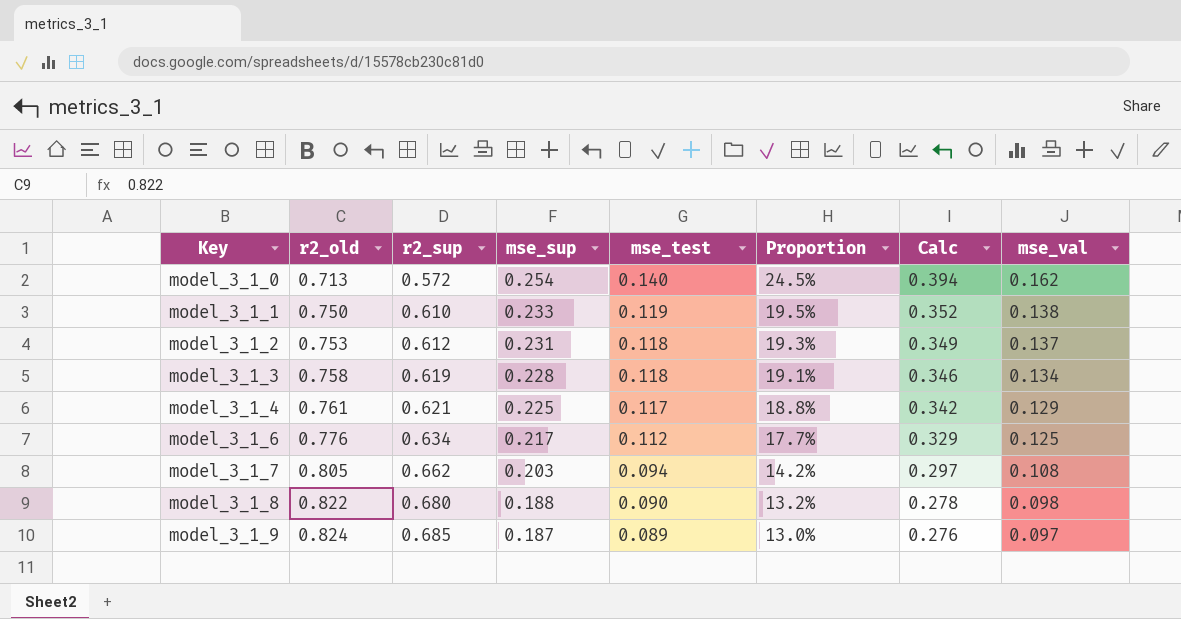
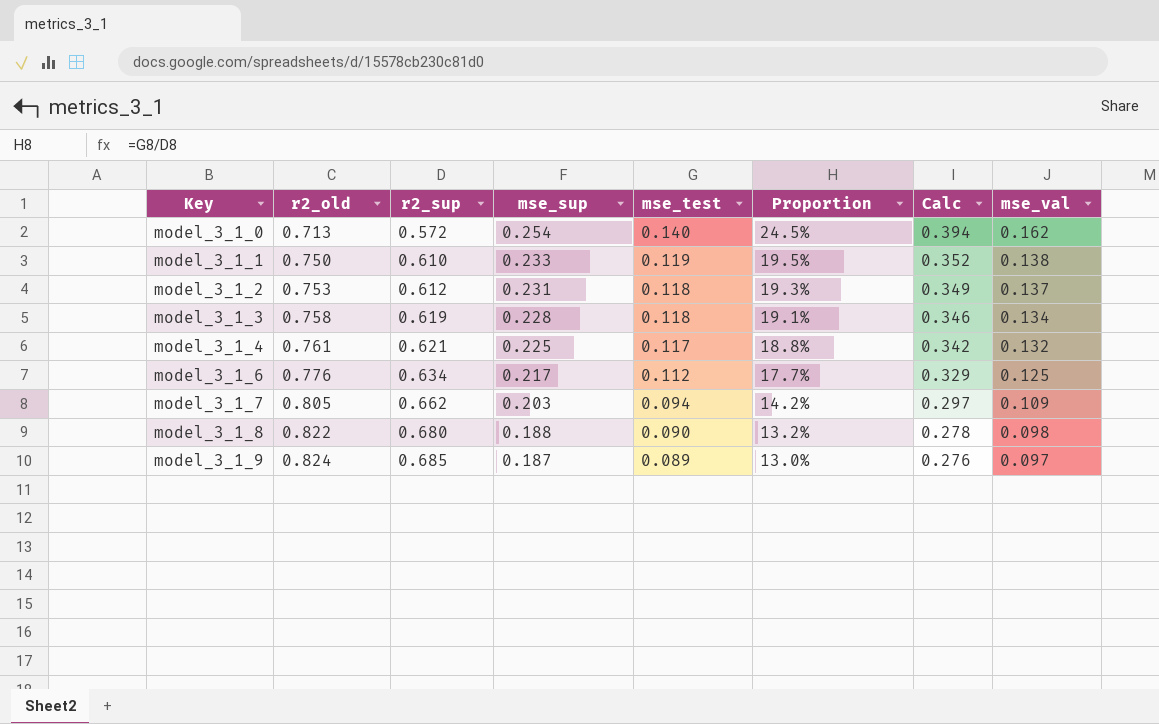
model_3_1_4 | mse_val: 0.129 -> 0.132
model_3_1_7 | mse_val: 0.108 -> 0.109

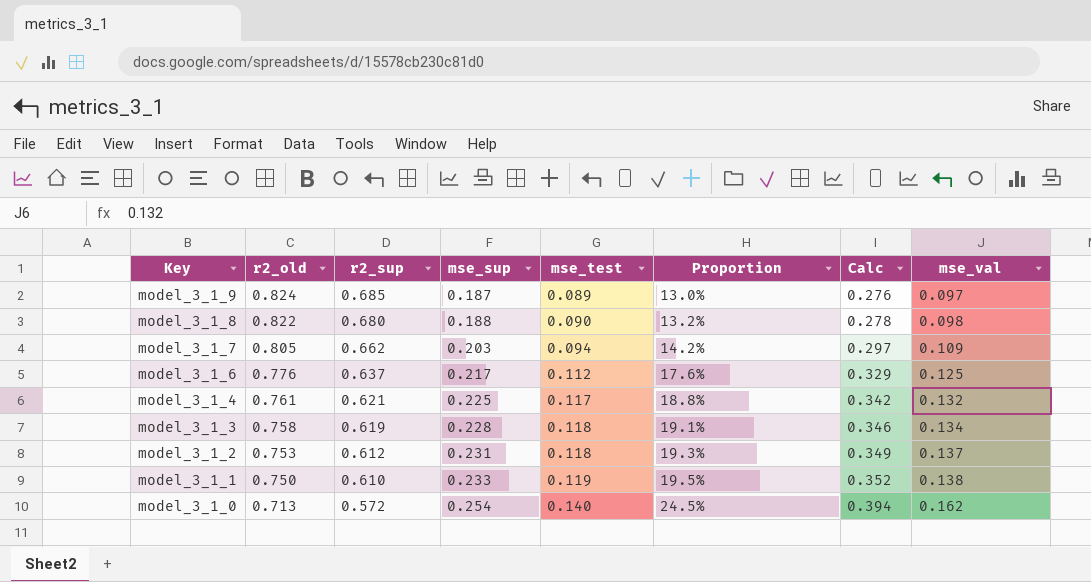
row order: Key ascending -> Key descending
model_3_1_6 | r2_sup: 0.634 -> 0.637
model_3_1_6 | Proportion: 17.7% -> 17.6%

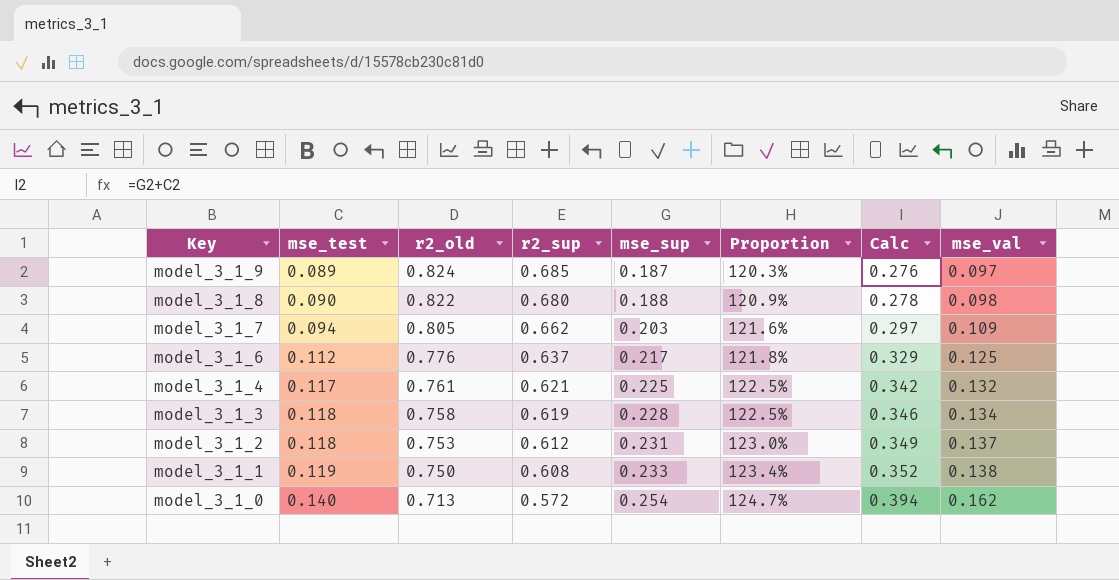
column mse_test | position: 5 -> 2
column Proportion | formula: [mse_test] / [r2_sup] -> [r2_old] / [r2_sup]
model_3_1_1 | r2_sup: 0.610 -> 0.608

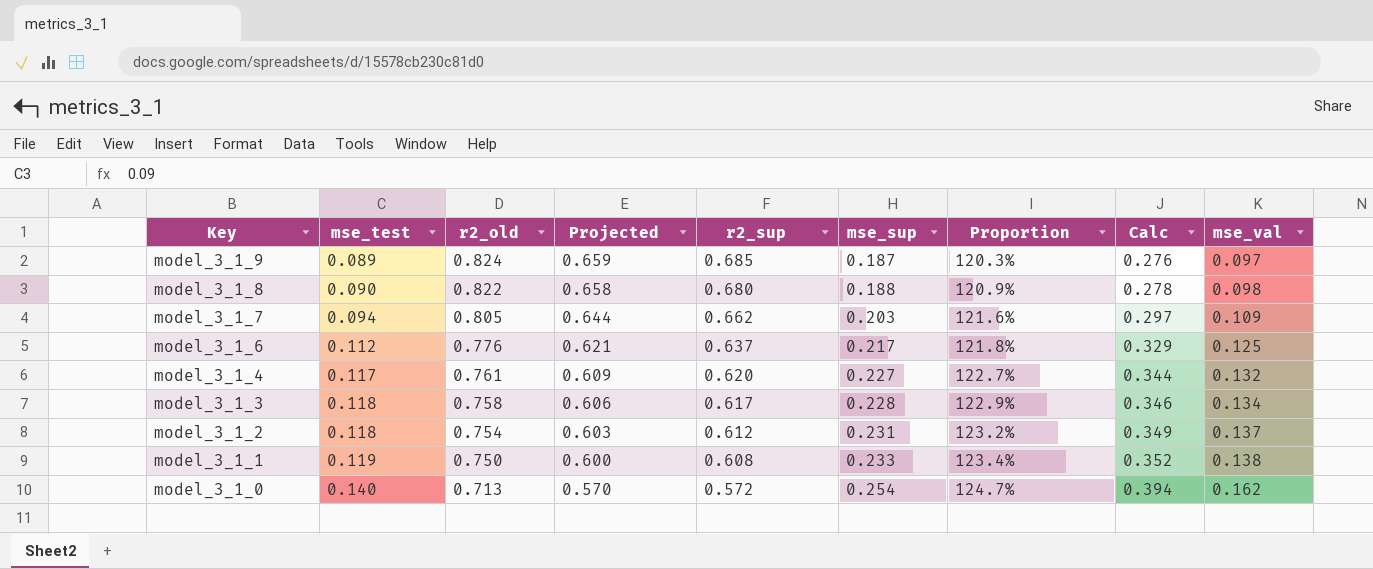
column Projected | formula: none -> [r2_old] * 0.8
model_3_1_4 | r2_sup: 0.621 -> 0.620
model_3_1_4 | mse_sup: 0.225 -> 0.227
model_3_1_4 | Proportion: 122.5% -> 122.7%
model_3_1_4 | Calc: 0.342 -> 0.344
model_3_1_3 | r2_sup: 0.619 -> 0.617
model_3_1_3 | Proportion: 122.5% -> 122.9%
model_3_1_2 | r2_old: 0.753 -> 0.754
model_3_1_2 | Proportion: 123.0% -> 123.2%

